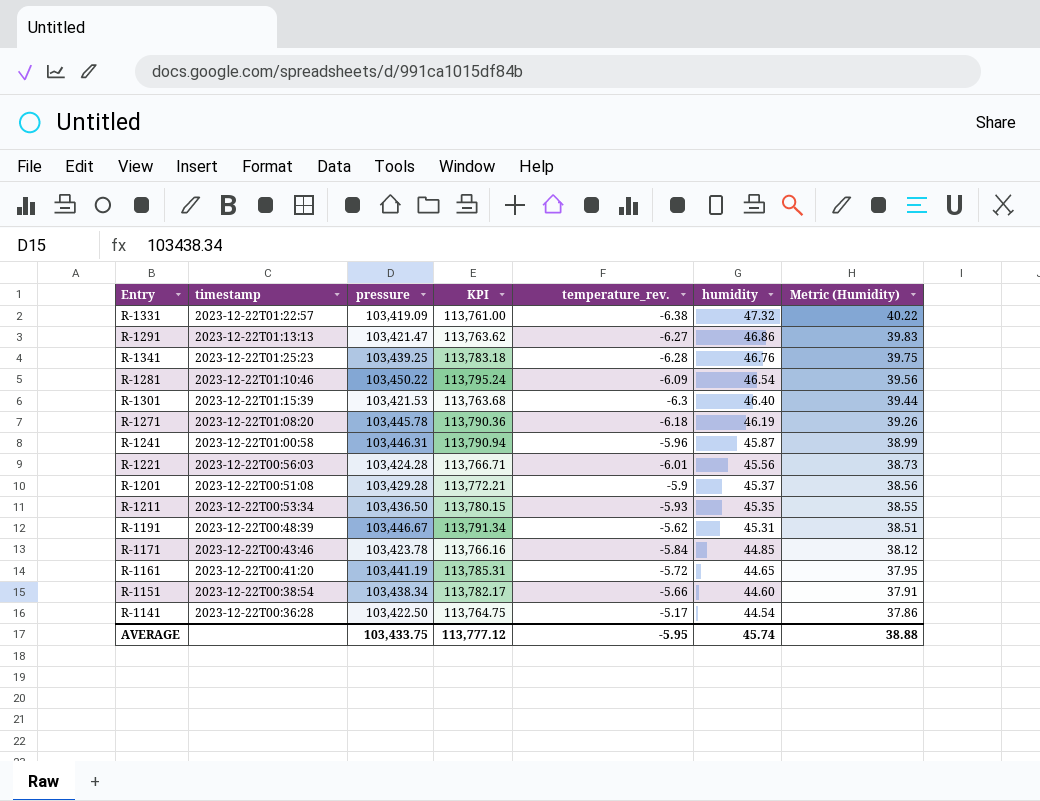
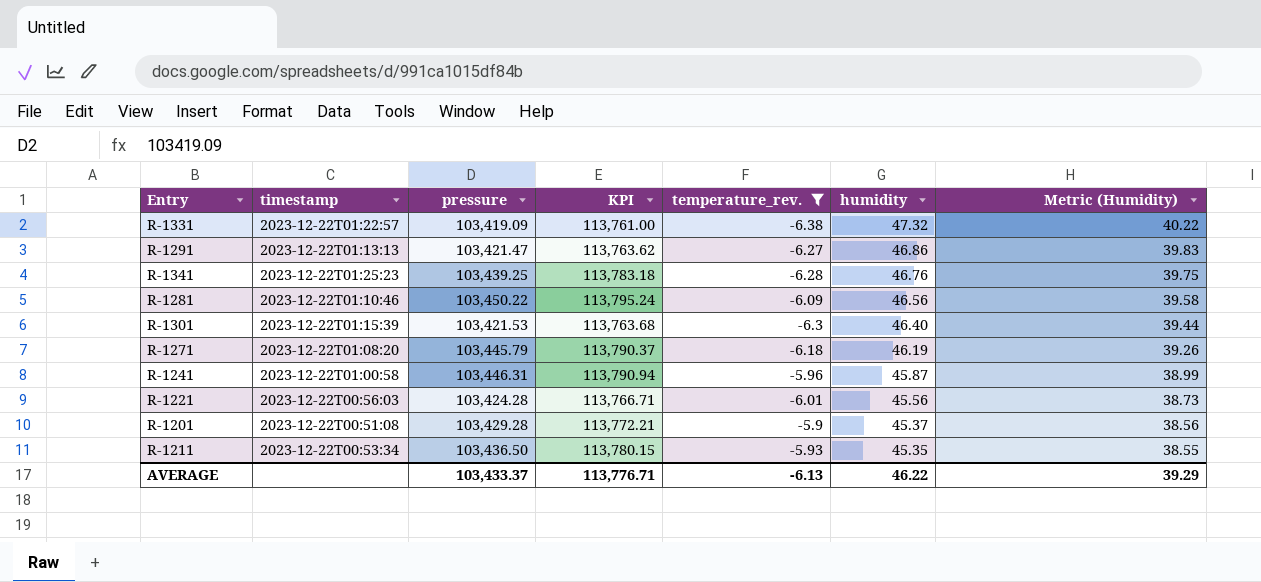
filter: none -> temperature_rev. <= -5.9
R-1281 | humidity: 46.54 -> 46.56
R-1281 | Metric (Humidity): 39.56 -> 39.58
R-1271 | pressure: 103,445.78 -> 103,445.79
R-1271 | KPI: 113,790.36 -> 113,790.37
AVERAGE | pressure: 103,433.75 -> 103,433.37
AVERAGE | KPI: 113,777.12 -> 113,776.71
AVERAGE | temperature_rev.: -5.95 -> -6.13
AVERAGE | humidity: 45.74 -> 46.22
AVERAGE | Metric (Humidity): 38.88 -> 39.29

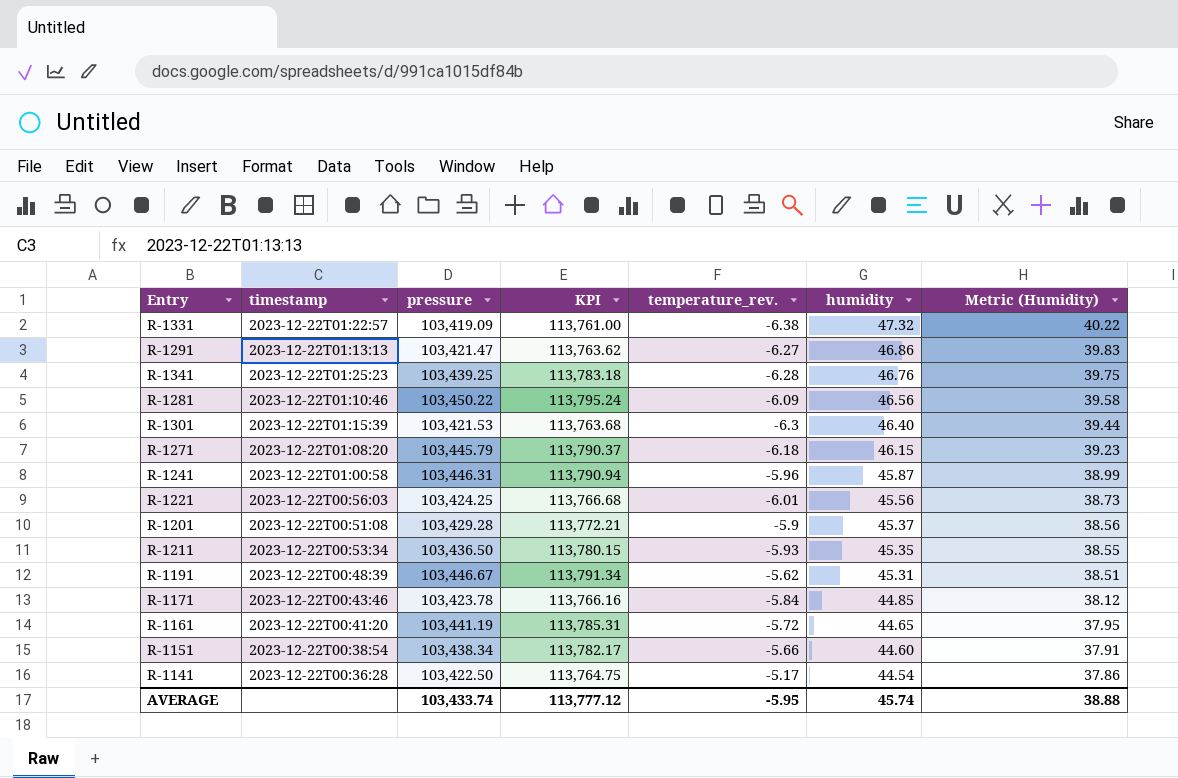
filter: temperature_rev. <= -5.9 -> none
R-1271 | humidity: 46.19 -> 46.15
R-1271 | Metric (Humidity): 39.26 -> 39.23
R-1221 | pressure: 103,424.28 -> 103,424.25
R-1221 | KPI: 113,766.71 -> 113,766.68
AVERAGE | pressure: 103,433.37 -> 103,433.74
AVERAGE | KPI: 113,776.71 -> 113,777.12
AVERAGE | temperature_rev.: -6.13 -> -5.95
AVERAGE | humidity: 46.22 -> 45.74
AVERAGE | Metric (Humidity): 39.29 -> 38.88

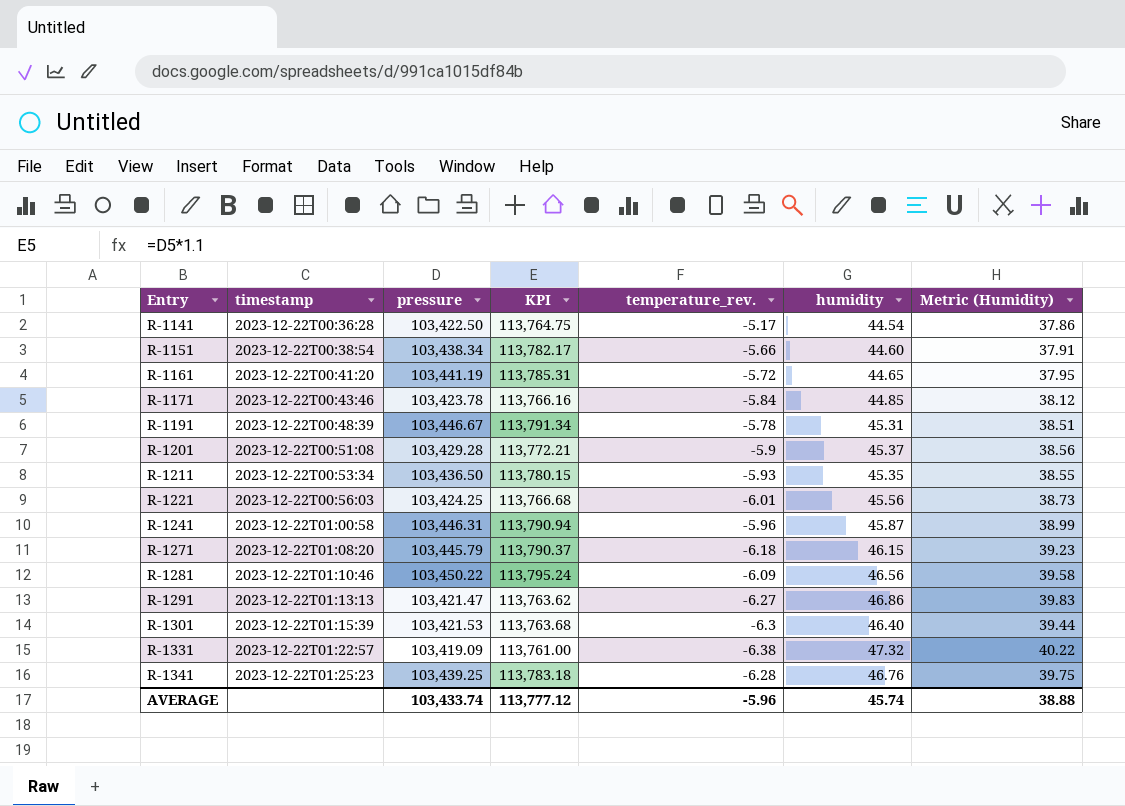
row order: humidity descending -> Entry ascending
R-1191 | temperature_rev.: -5.62 -> -5.78
AVERAGE | temperature_rev.: -5.95 -> -5.96

